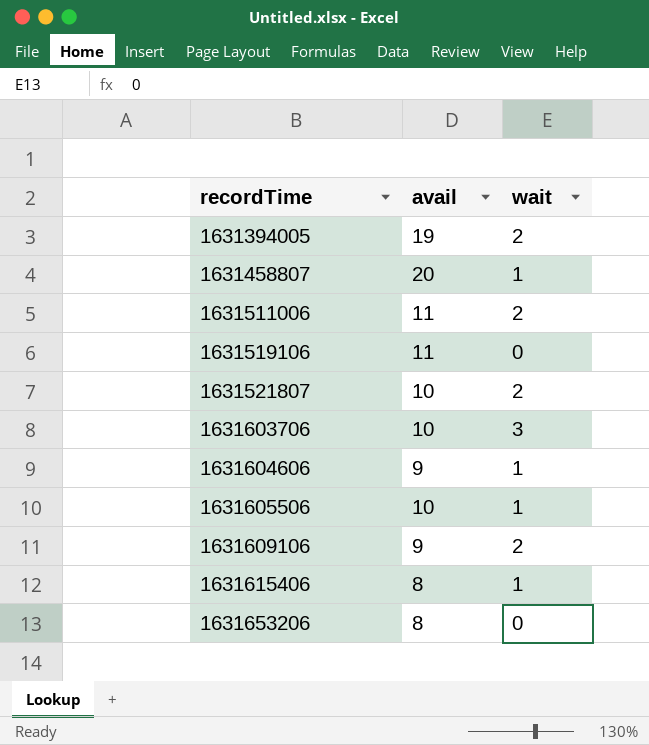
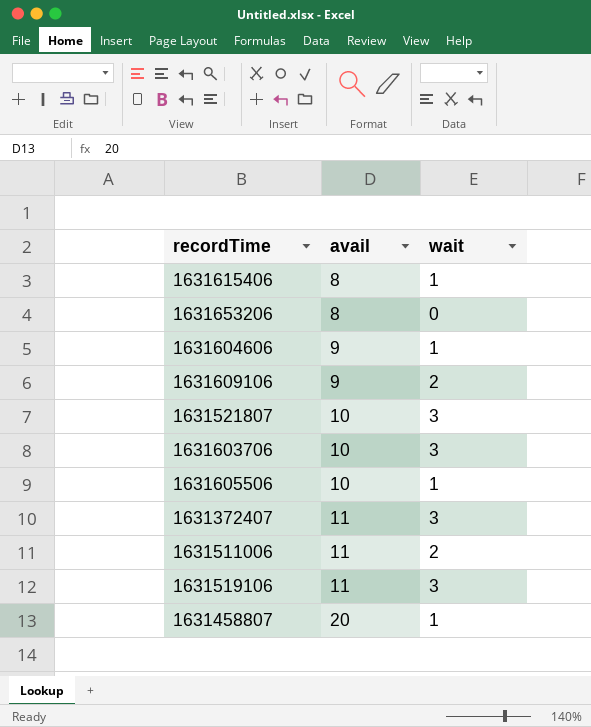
row order: recordTime ascending -> avail ascending
row 1631394005: 19 | 2 -> none
1631521807 | wait: 2 -> 3
row 1631372407: none -> 11 | 3
1631519106 | wait: 0 -> 3

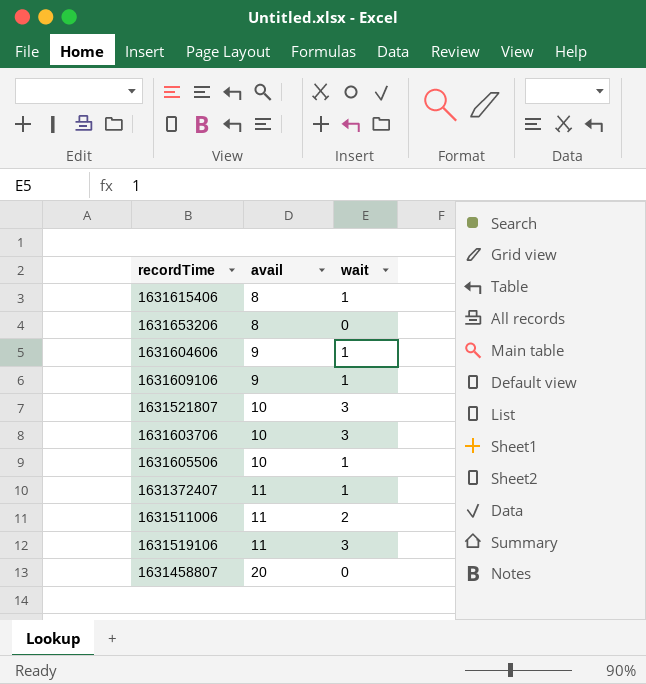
1631609106 | wait: 2 -> 1
1631372407 | wait: 3 -> 1
1631458807 | wait: 1 -> 0

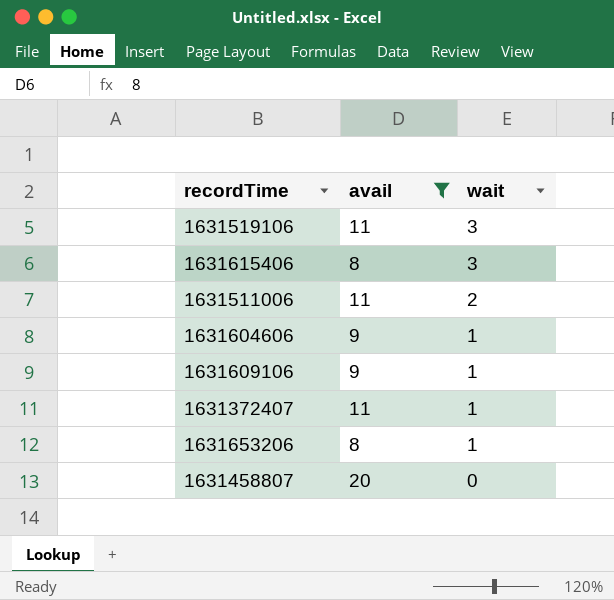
filter: none -> avail != 10
row order: avail ascending -> wait descending
1631615406 | wait: 1 -> 3
1631653206 | wait: 0 -> 1

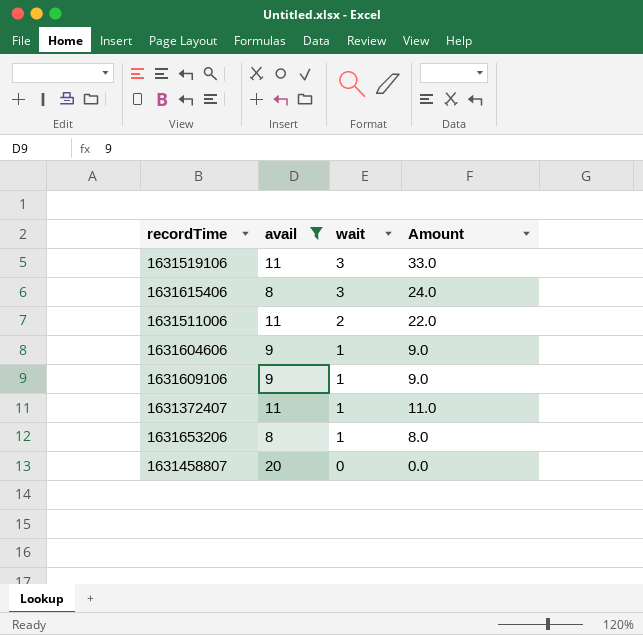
column Amount | formula: none -> [avail] * [wait]

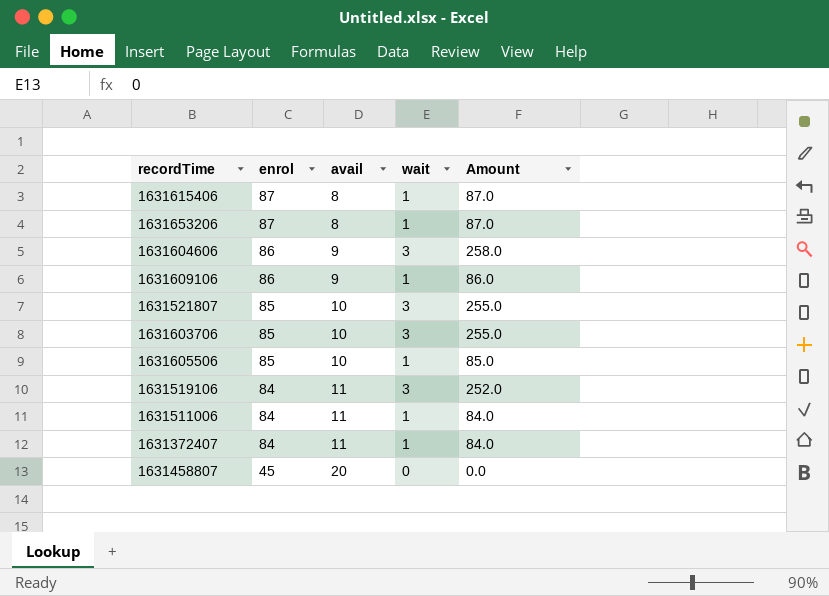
filter: avail != 10 -> none
row order: wait descending -> enrol descending
column enrol | position: none -> 2
column Amount | formula: [avail] * [wait] -> [enrol] * [wait]
1631615406 | wait: 3 -> 1
1631604606 | wait: 1 -> 3
1631511006 | wait: 2 -> 1

